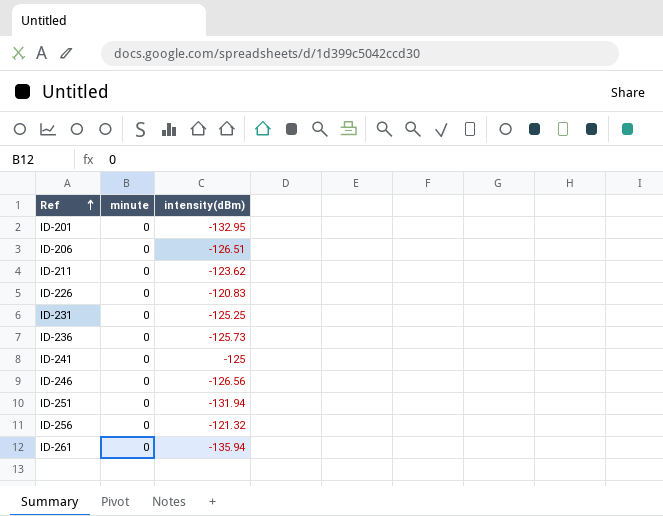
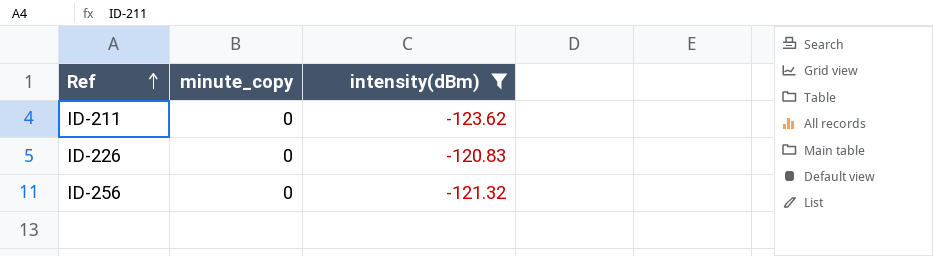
filter: none -> intensity(dBm) >= -123.62
column name: minute -> minute_copy

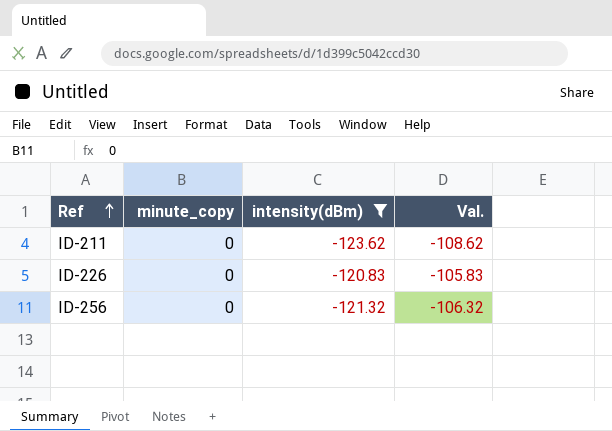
column Val. | formula: none -> [intensity(dBm)] + 15

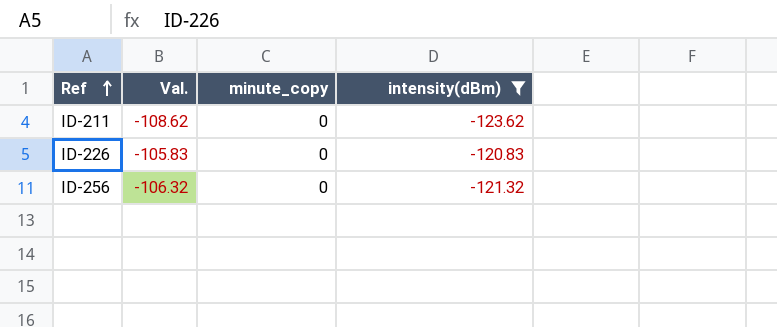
column Val. | position: 4 -> 2

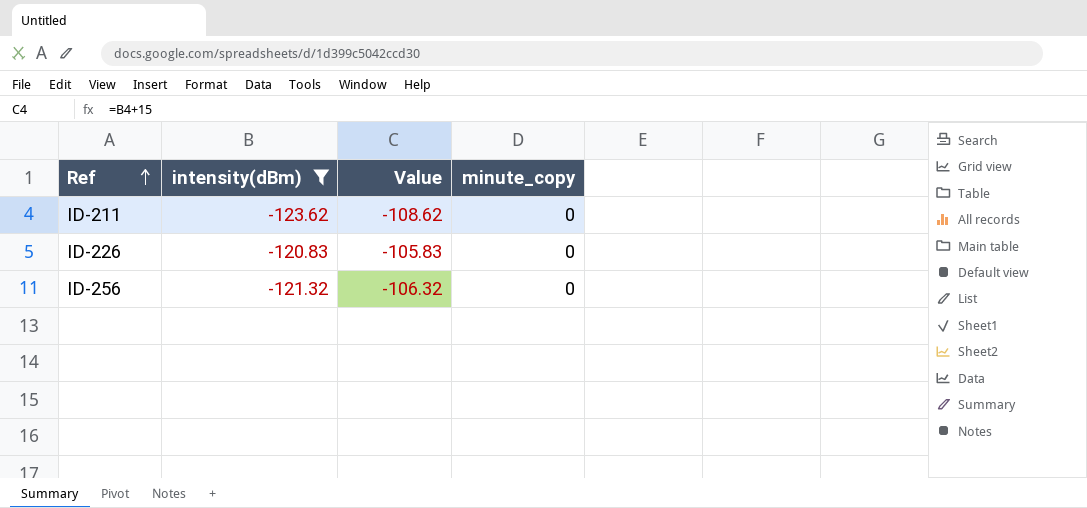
column intensity(dBm) | position: 4 -> 2
column name: Val. -> Value

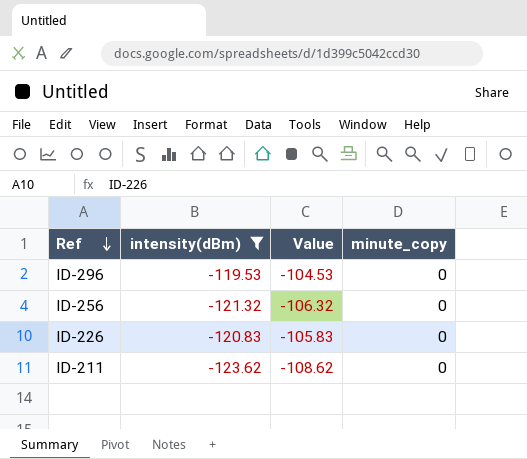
row order: Ref ascending -> Ref descending
row ID-296: none -> -119.53 | -104.53 | 0

